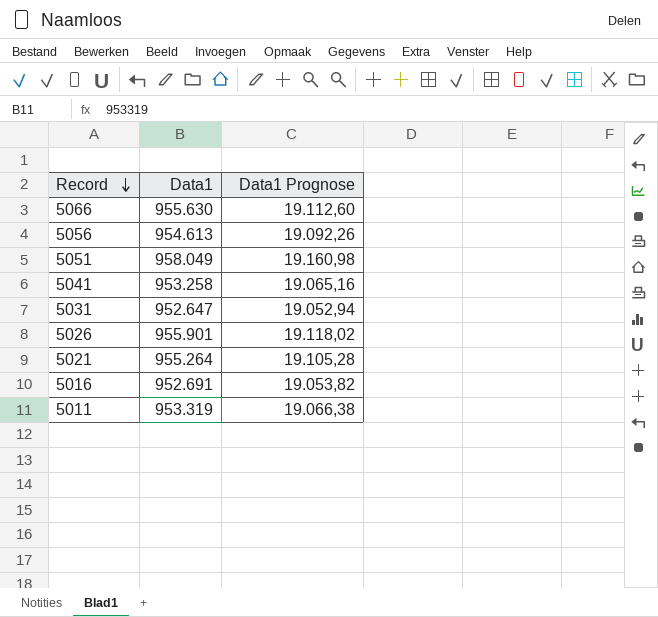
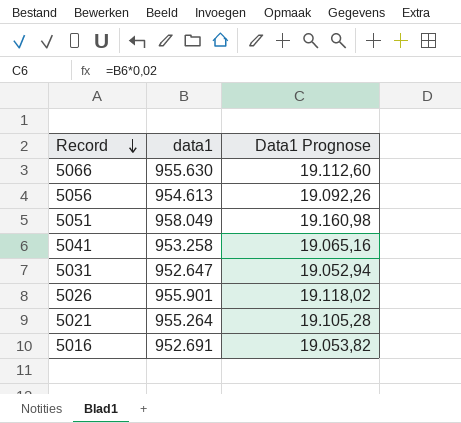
column name: Data1 -> data1
row 5011: 953.319 | 19.066,38 -> none

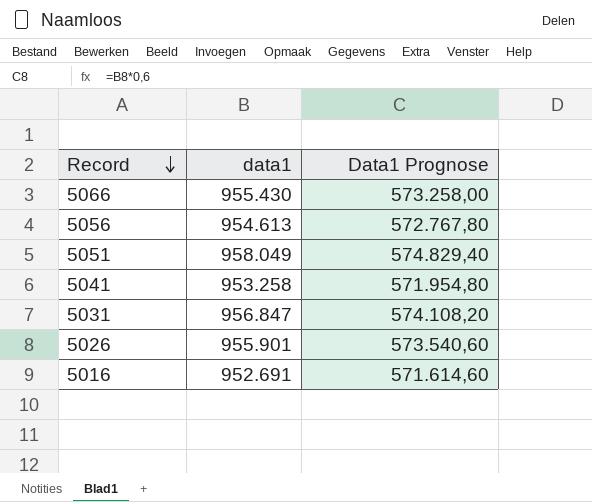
column Data1 Prognose | formula: [data1] * 0,02 -> [data1] * 0,6
row 5021: 955.264 | 19.105,28 -> none
5066 | data1: 955.630 -> 955.430
5031 | data1: 952.647 -> 956.847

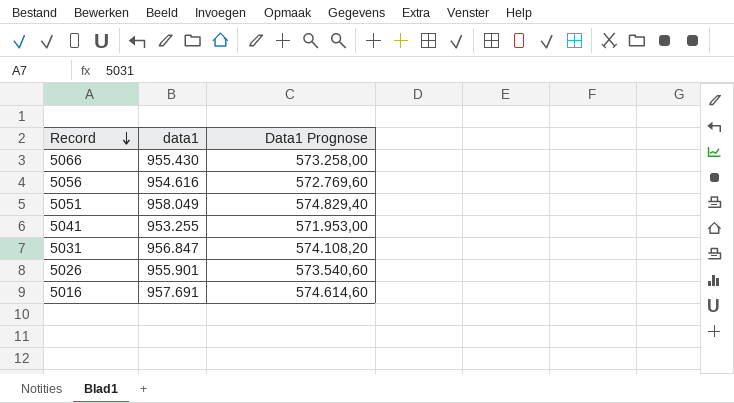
5056 | data1: 954.613 -> 954.616
5056 | Data1 Prognose: 572.767,80 -> 572.769,60
5041 | data1: 953.258 -> 953.255
5041 | Data1 Prognose: 571.954,80 -> 571.953,00
5016 | data1: 952.691 -> 957.691
5016 | Data1 Prognose: 571.614,60 -> 574.614,60

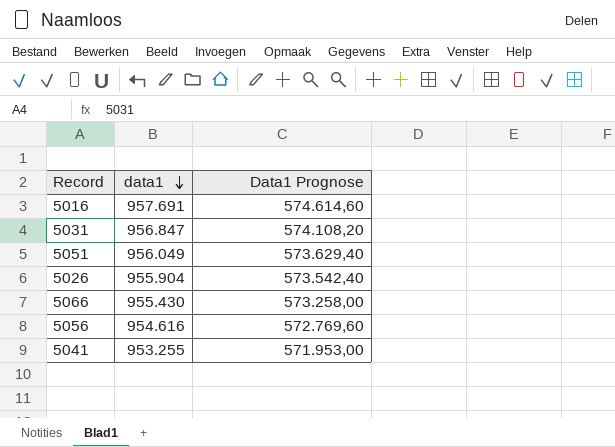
row order: Record descending -> data1 descending
5051 | data1: 958.049 -> 956.049
5051 | Data1 Prognose: 574.829,40 -> 573.629,40
5026 | data1: 955.901 -> 955.904
5026 | Data1 Prognose: 573.540,60 -> 573.542,40

